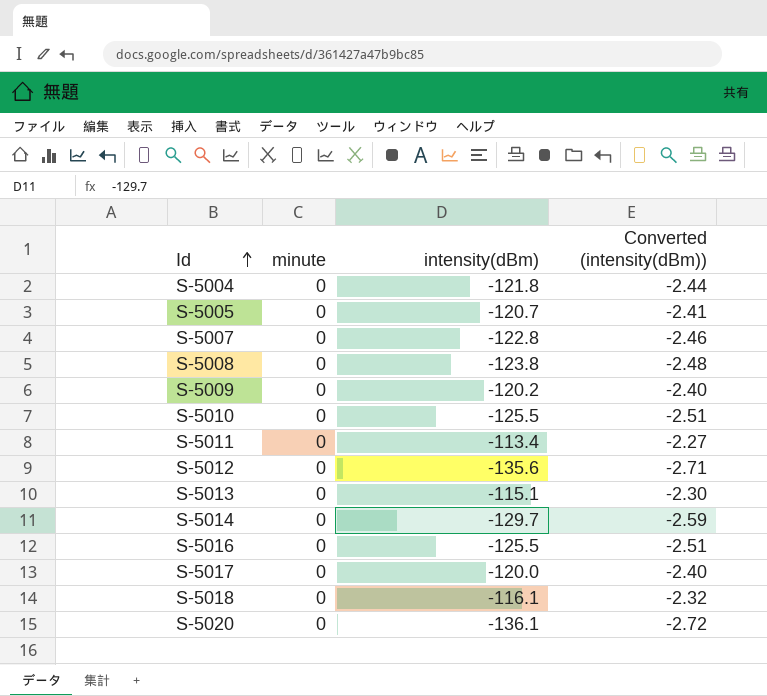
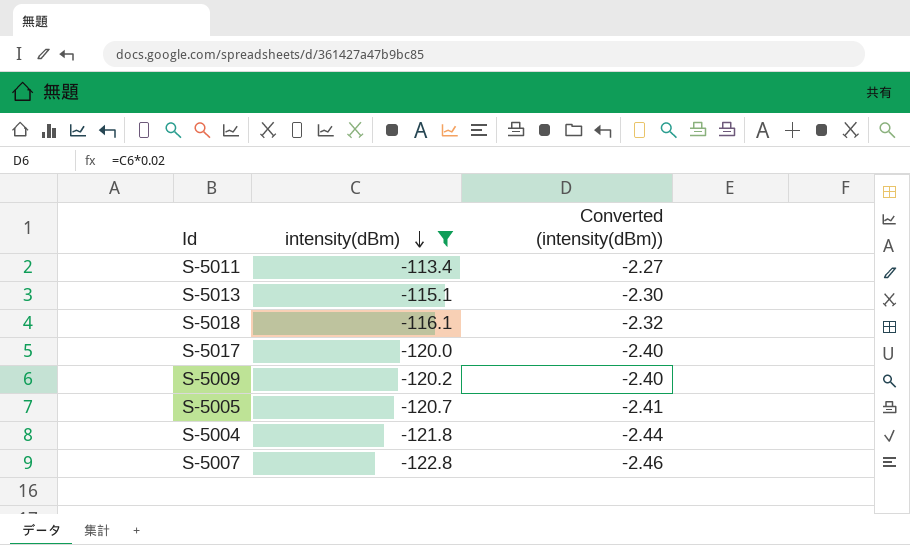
filter: none -> intensity(dBm) >= -122.8
row order: Id ascending -> intensity(dBm) descending
column minute | position: 2 -> none

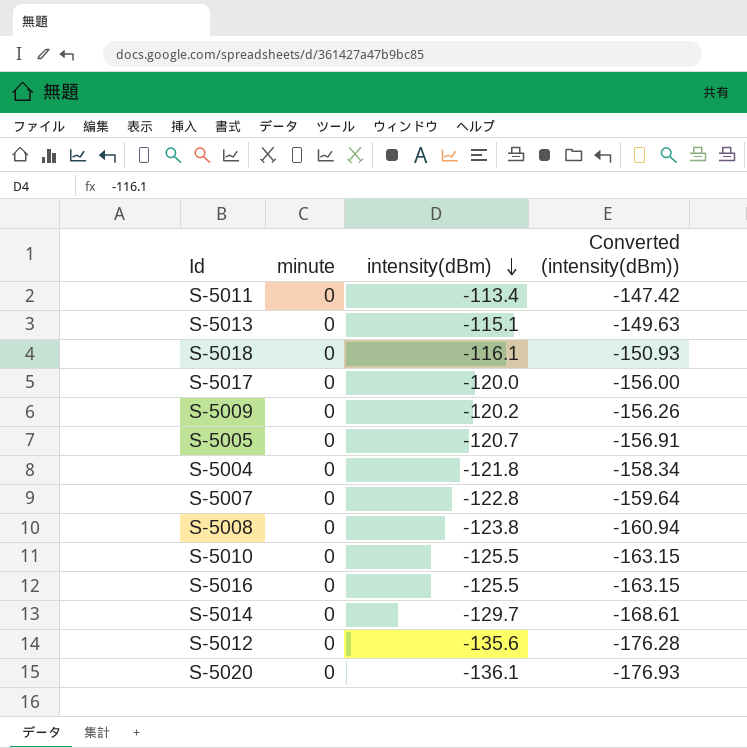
filter: intensity(dBm) >= -122.8 -> none
column minute | position: none -> 2
column Converted (intensity(dBm)) | formula: [intensity(dBm)] * 0.02 -> [intensity(dBm)] * 1.3

